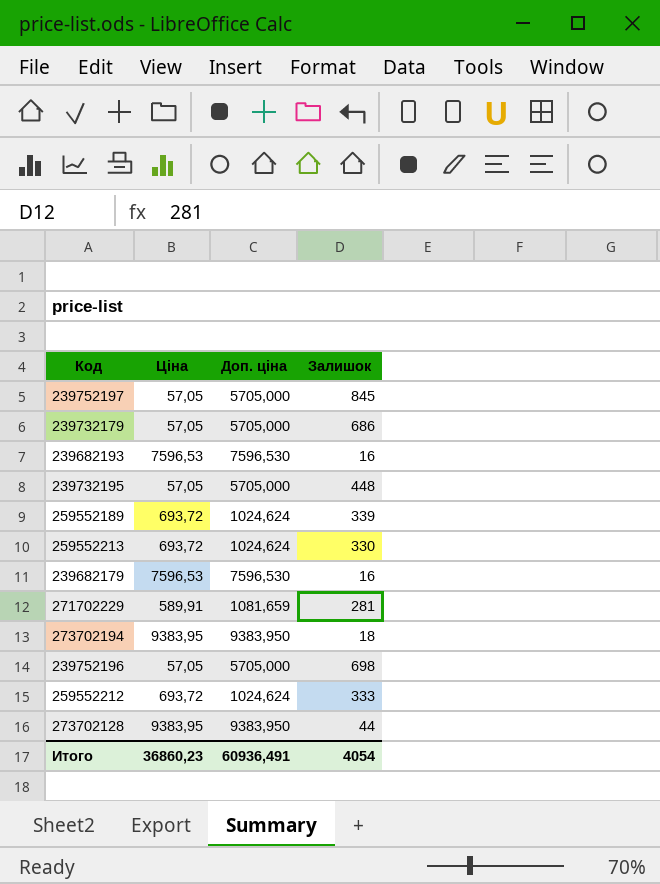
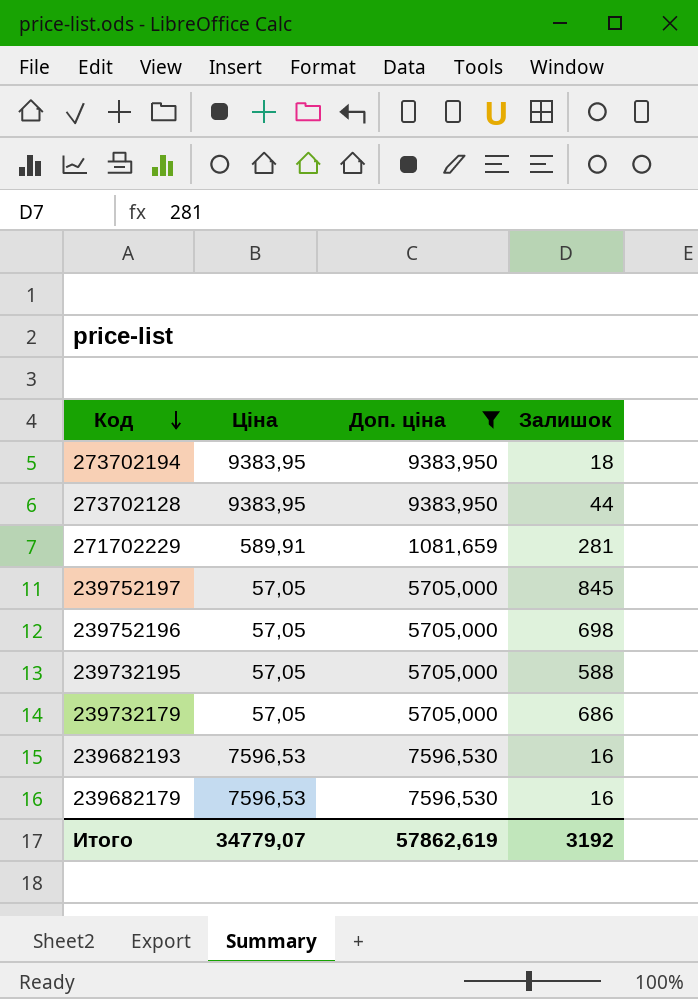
filter: none -> Доп. ціна != 1024,624
row order: none -> Код descending
239732195 | Залишок: 448 -> 588
Итого | Ціна: 36860,23 -> 34779,07
Итого | Доп. ціна: 60936,491 -> 57862,619
Итого | Залишок: 4054 -> 3192

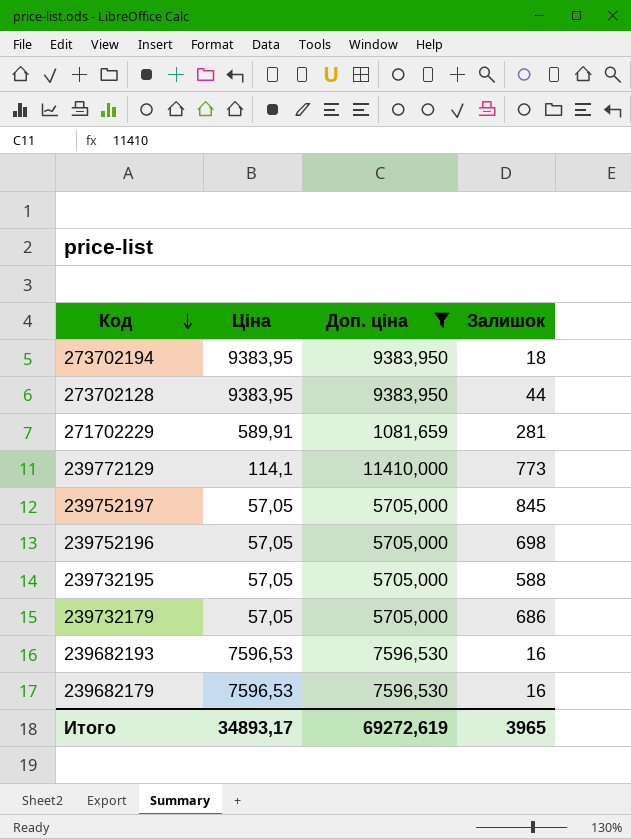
row 239772129: none -> 114,1 | 11410,000 | 773
Итого | Ціна: 34779,07 -> 34893,17
Итого | Доп. ціна: 57862,619 -> 69272,619
Итого | Залишок: 3192 -> 3965

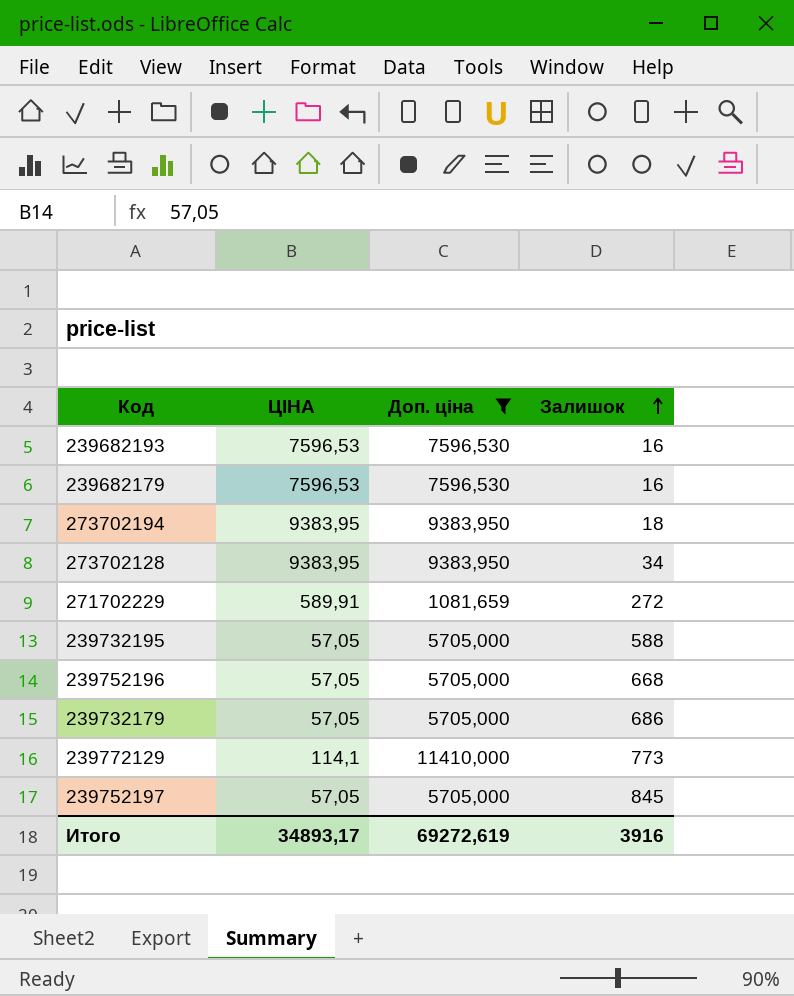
row order: Код descending -> Залишок ascending
column name: Ціна -> ЦІНА
273702128 | Залишок: 44 -> 34
271702229 | Залишок: 281 -> 272
239752196 | Залишок: 698 -> 668
Итого | Залишок: 3965 -> 3916

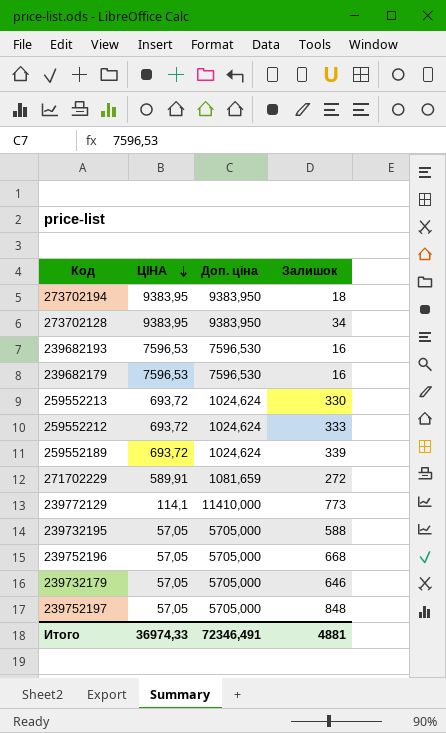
filter: Доп. ціна != 1024,624 -> none
row order: Залишок ascending -> ЦІНА descending
239732179 | Залишок: 686 -> 646
239752197 | Залишок: 845 -> 848
Итого | ЦІНА: 34893,17 -> 36974,33
Итого | Доп. ціна: 69272,619 -> 72346,491
Итого | Залишок: 3916 -> 4881

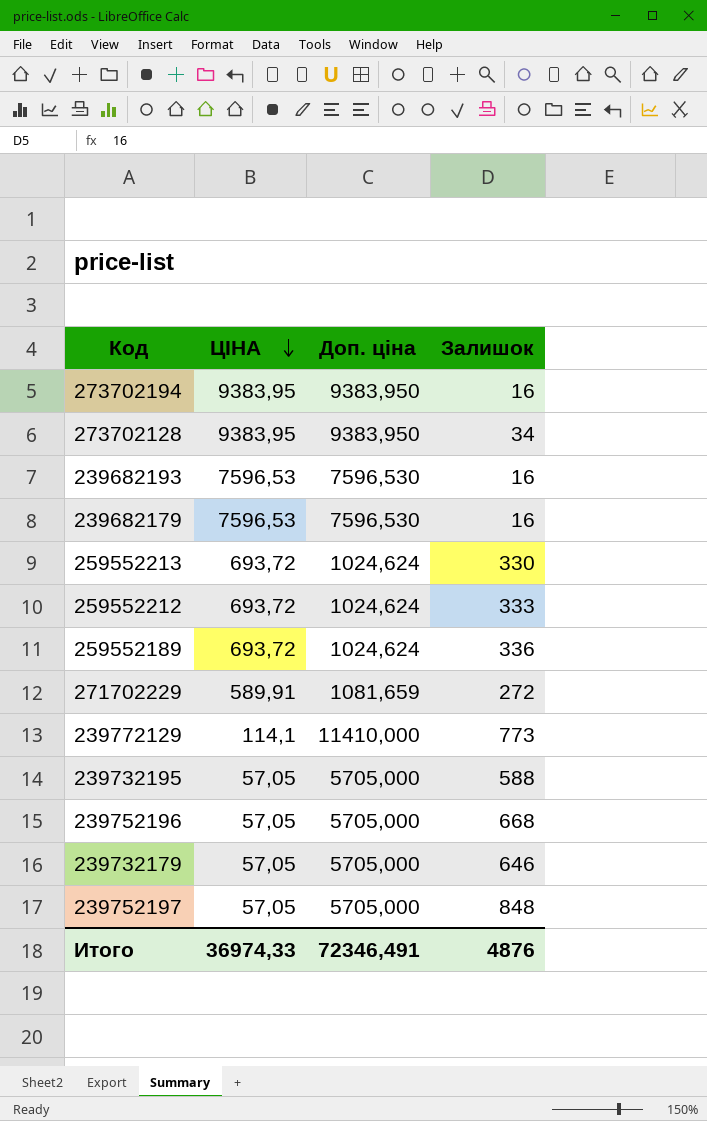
273702194 | Залишок: 18 -> 16
259552189 | Залишок: 339 -> 336
Итого | Залишок: 4881 -> 4876

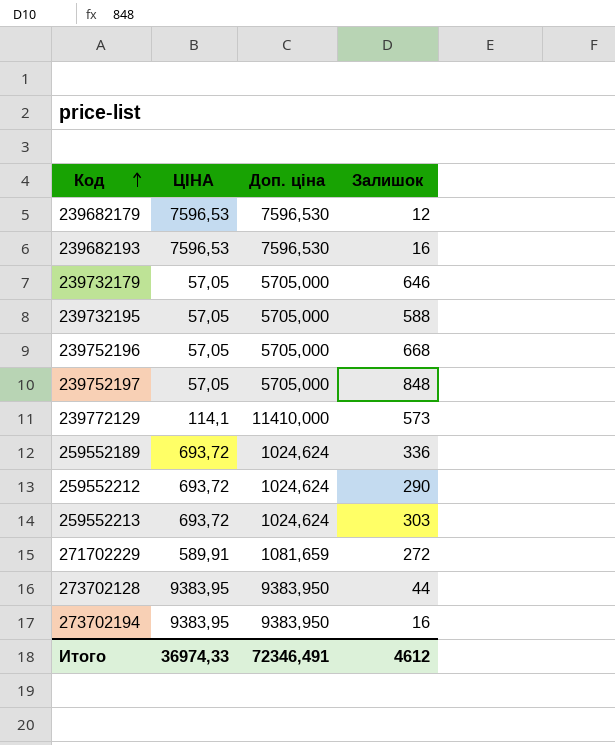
row order: ЦІНА descending -> Код ascending
239682179 | Залишок: 16 -> 12
239772129 | Залишок: 773 -> 573
259552212 | Залишок: 333 -> 290
259552213 | Залишок: 330 -> 303
273702128 | Залишок: 34 -> 44
Итого | Залишок: 4876 -> 4612

